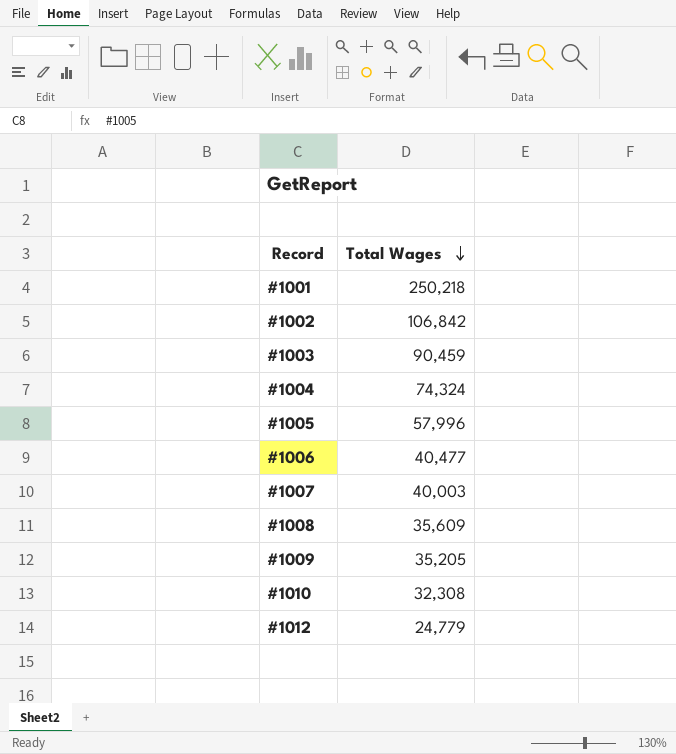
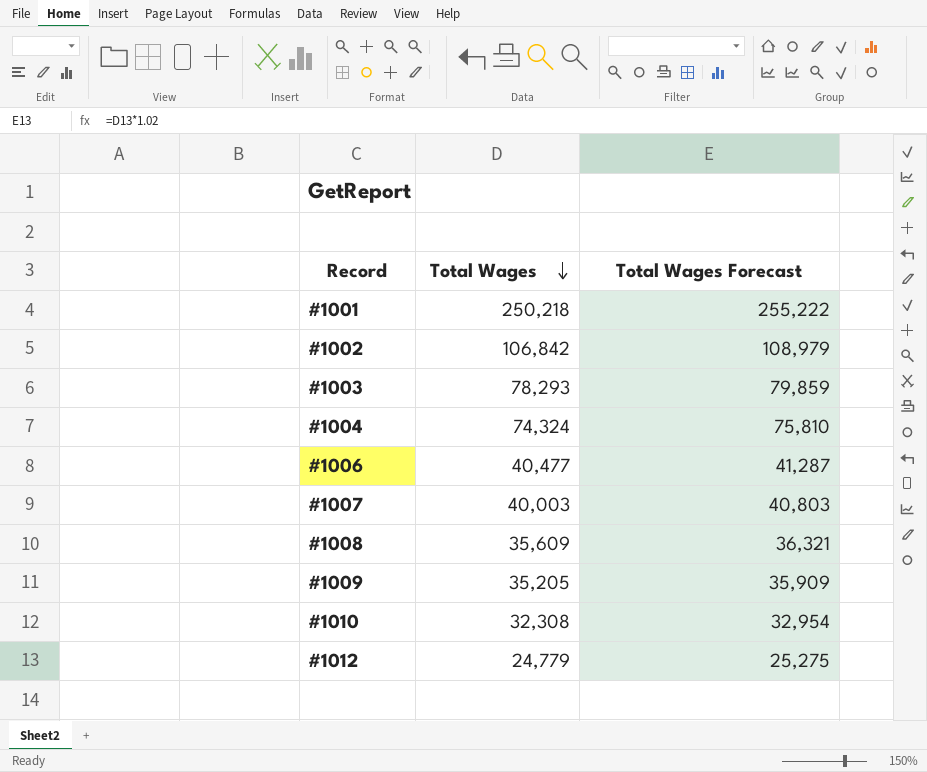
column Total Wages Forecast | formula: none -> [Total Wages] * 1.02
row #1005: 57,996 -> none
#1003 | Total Wages: 90,459 -> 78,293

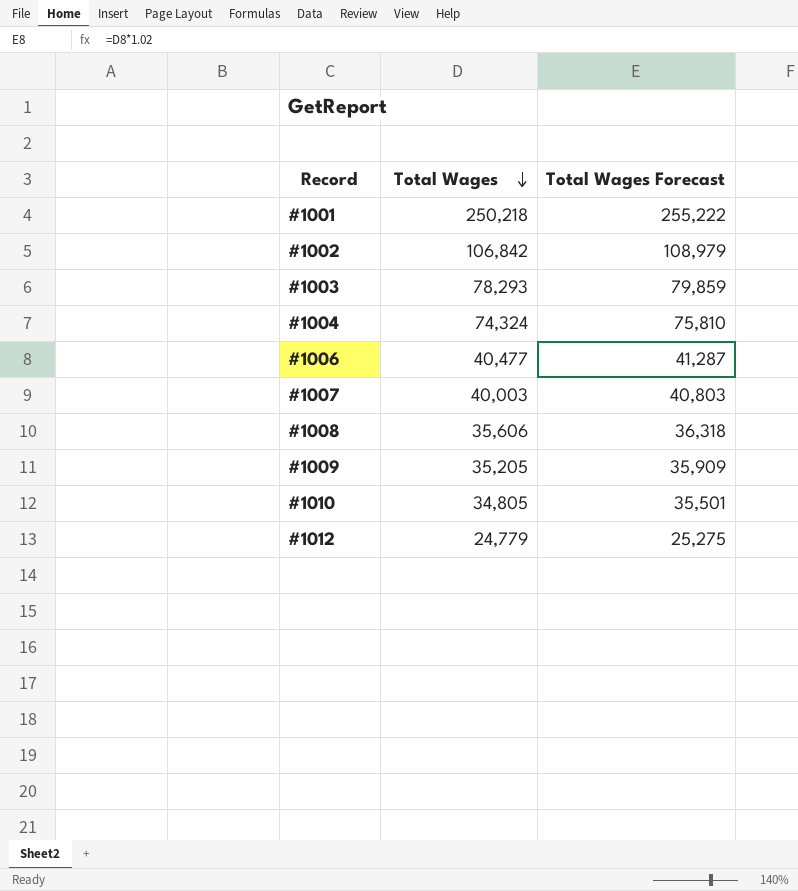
#1008 | Total Wages: 35,609 -> 35,606
#1008 | Total Wages Forecast: 36,321 -> 36,318
#1010 | Total Wages: 32,308 -> 34,805
#1010 | Total Wages Forecast: 32,954 -> 35,501

